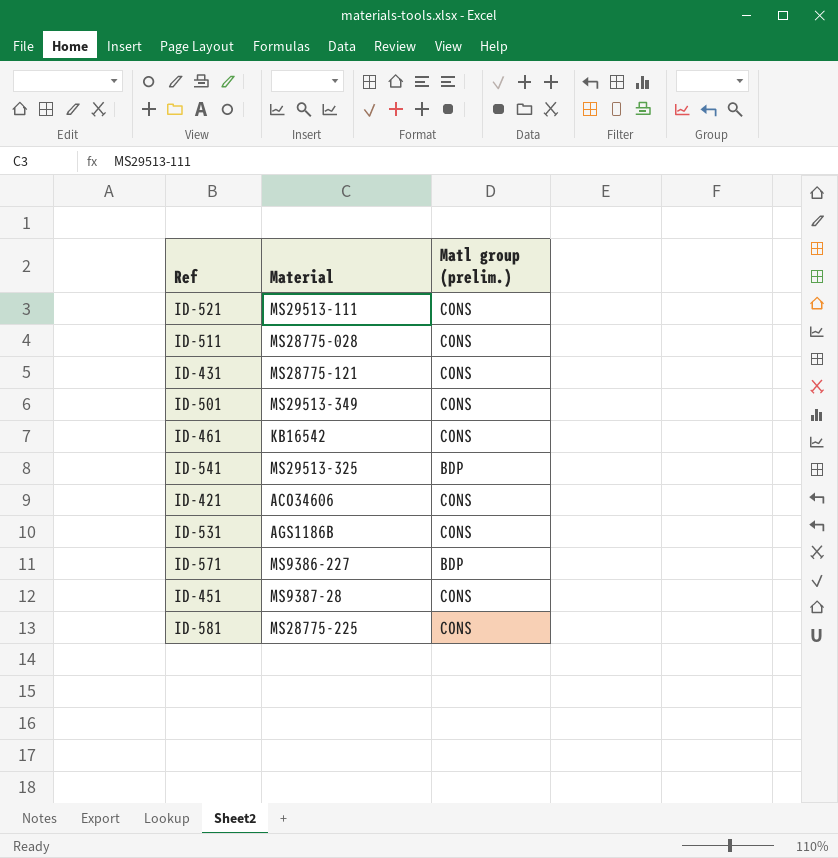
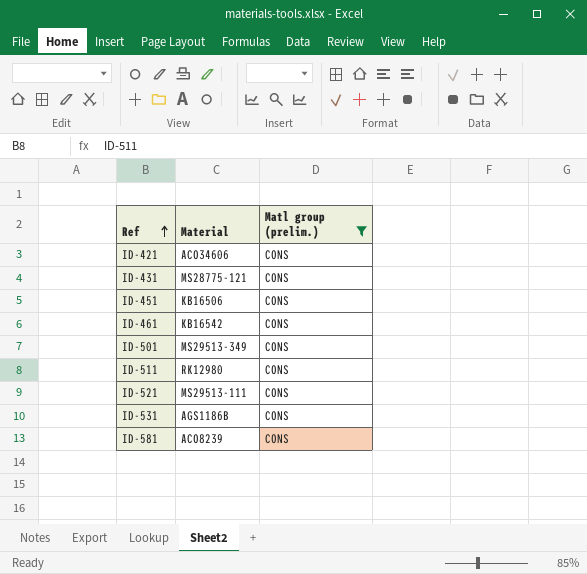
filter: none -> Matl group (prelim.) = CONS
row order: none -> Ref ascending
ID-451 | Material: MS9387-28 -> KB16506
ID-511 | Material: MS28775-028 -> RK12980
ID-581 | Material: MS28775-225 -> ACO8239

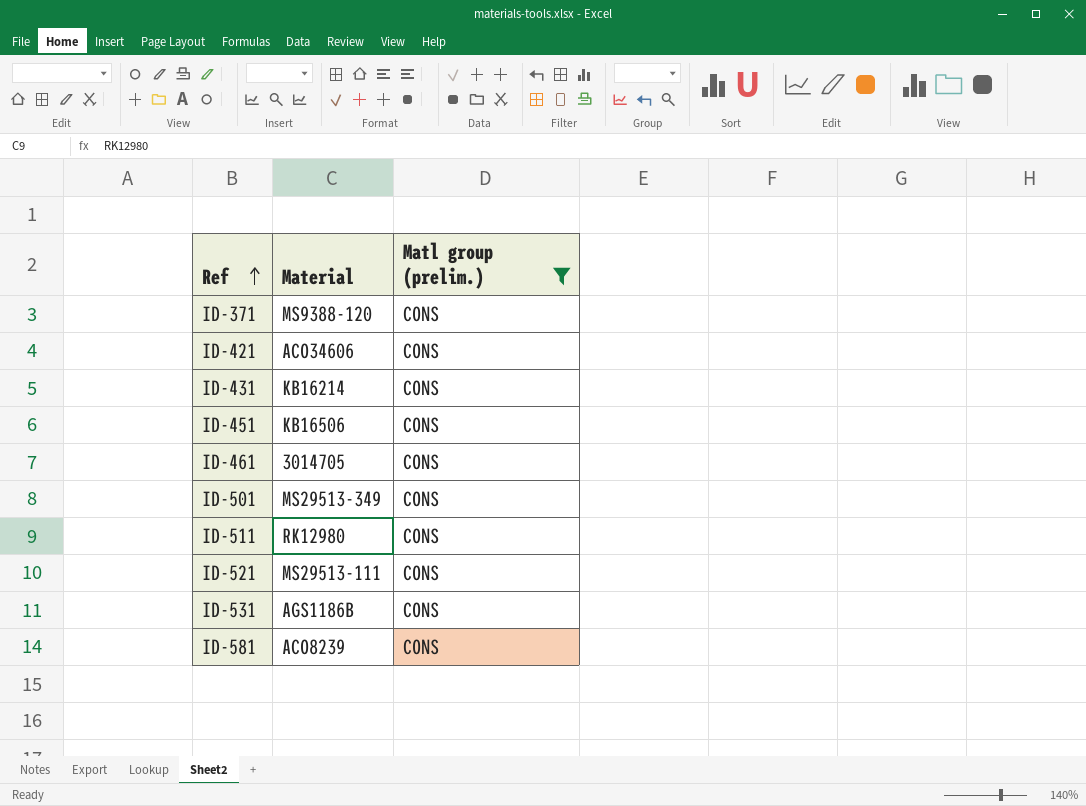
row ID-371: none -> MS9388-120 | CONS
ID-431 | Material: MS28775-121 -> KB16214
ID-461 | Material: KB16542 -> 3014705

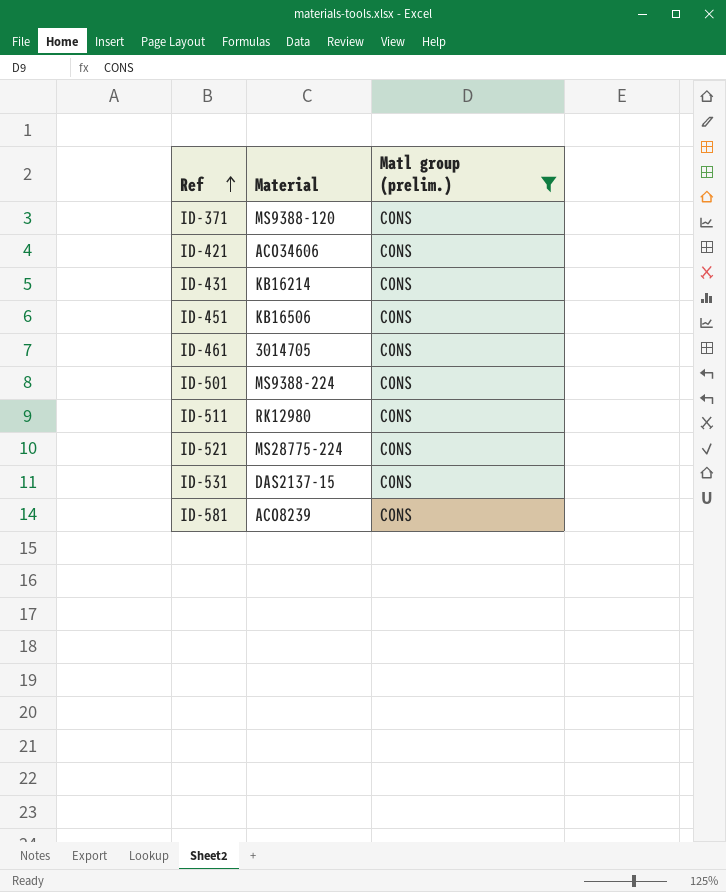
ID-501 | Material: MS29513-349 -> MS9388-224
ID-521 | Material: MS29513-111 -> MS28775-224
ID-531 | Material: AGS1186B -> DAS2137-15

